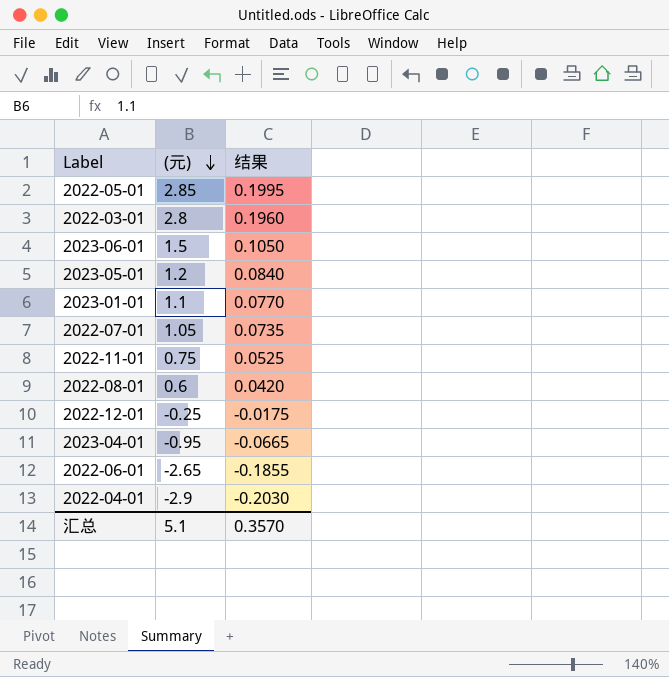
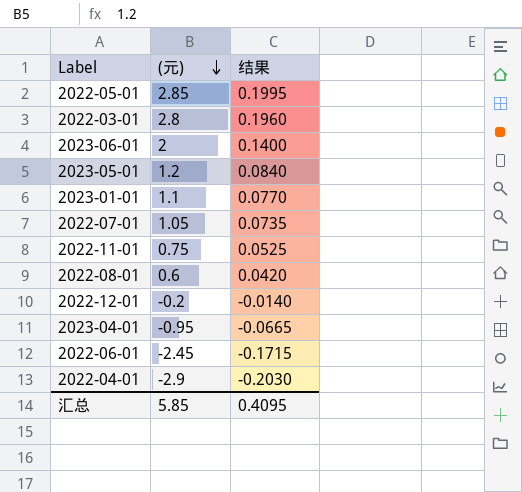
2023-06-01 | (元): 1.5 -> 2
2023-06-01 | 结果: 0.1050 -> 0.1400
2022-12-01 | (元): -0.25 -> -0.2
2022-12-01 | 结果: -0.0175 -> -0.0140
2022-06-01 | (元): -2.65 -> -2.45
2022-06-01 | 结果: -0.1855 -> -0.1715
汇总 | (元): 5.1 -> 5.85
汇总 | 结果: 0.3570 -> 0.4095

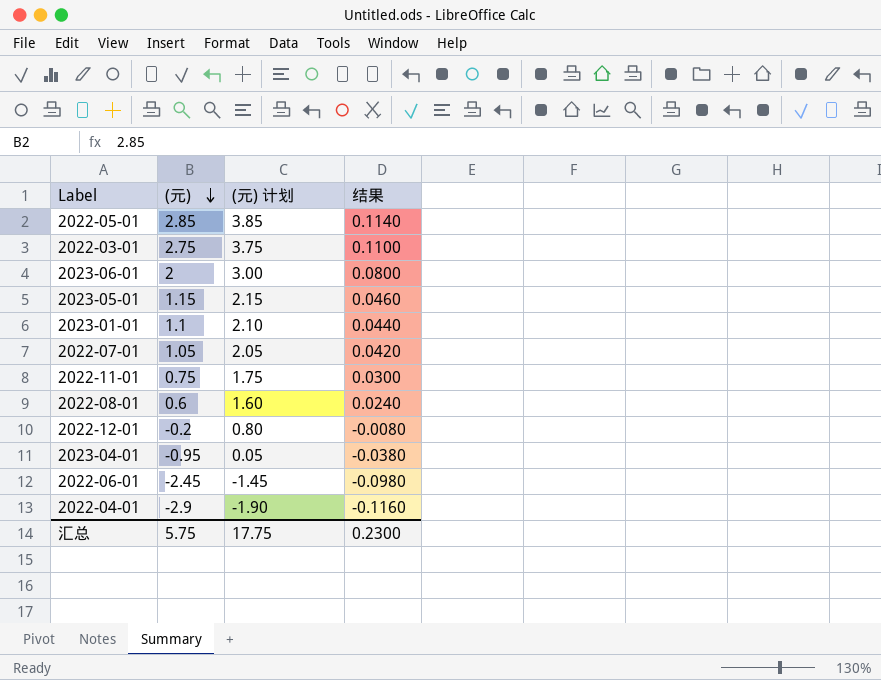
column (元) 计划 | formula: none -> [(元)] + 1
column 结果 | formula: [(元)] * 0.07 -> [(元)] * 0.04
2022-03-01 | (元): 2.8 -> 2.75
2023-05-01 | (元): 1.2 -> 1.15
汇总 | (元): 5.85 -> 5.75
汇总 | 结果: 0.4095 -> 0.2300

